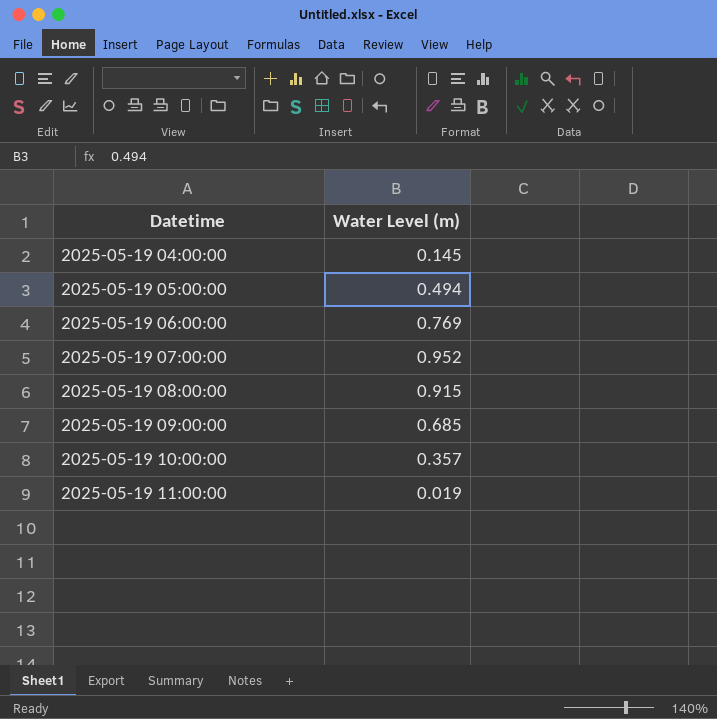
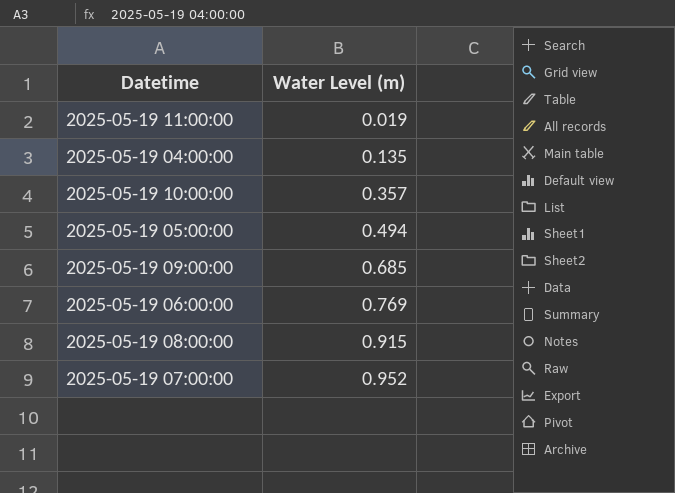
row order: Datetime ascending -> Water Level (m) ascending
2025-05-19 04:00:00 | Water Level (m): 0.145 -> 0.135

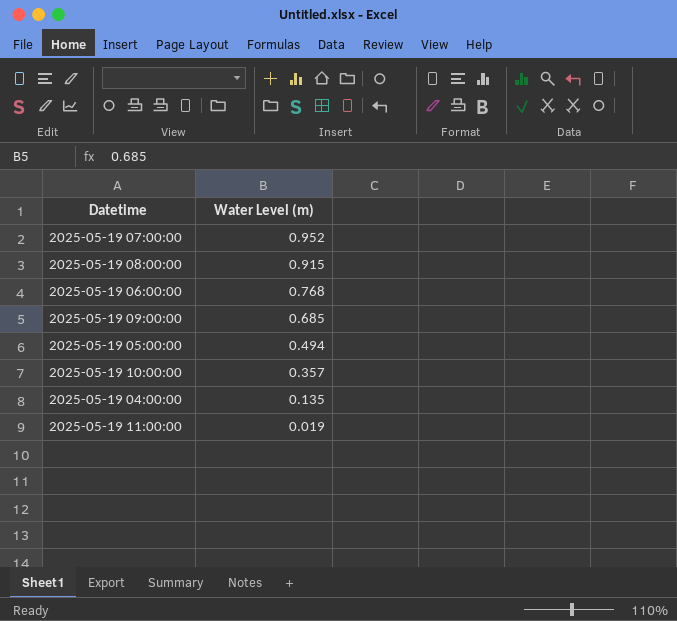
row order: Water Level (m) ascending -> Water Level (m) descending
2025-05-19 06:00:00 | Water Level (m): 0.769 -> 0.768

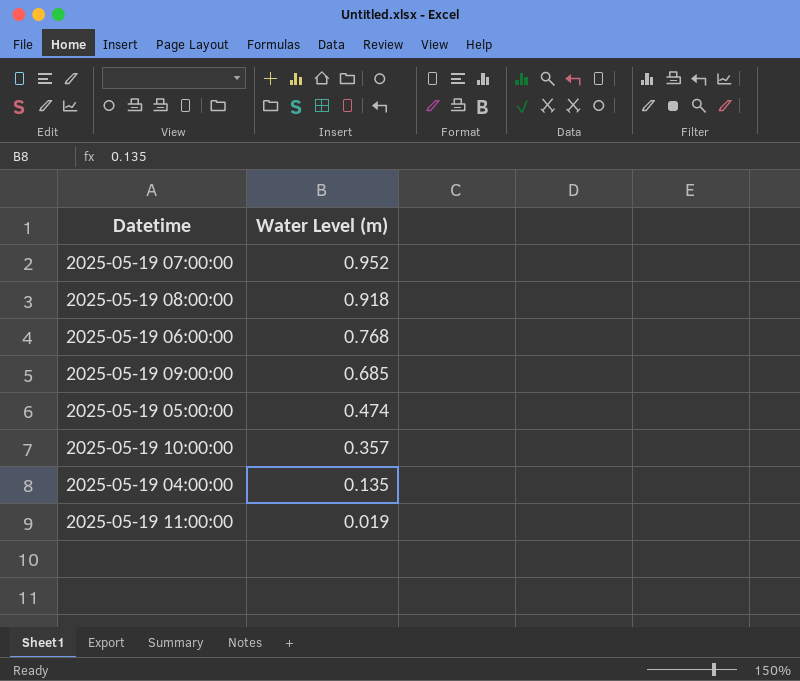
2025-05-19 08:00:00 | Water Level (m): 0.915 -> 0.918
2025-05-19 05:00:00 | Water Level (m): 0.494 -> 0.474

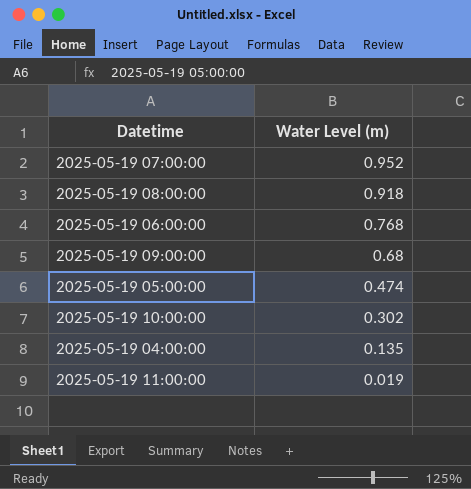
2025-05-19 09:00:00 | Water Level (m): 0.685 -> 0.68
2025-05-19 10:00:00 | Water Level (m): 0.357 -> 0.302

